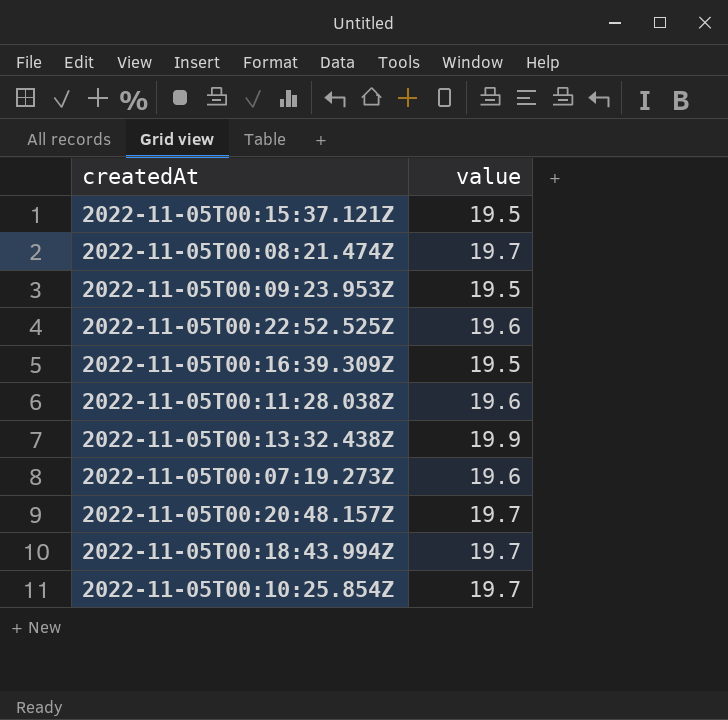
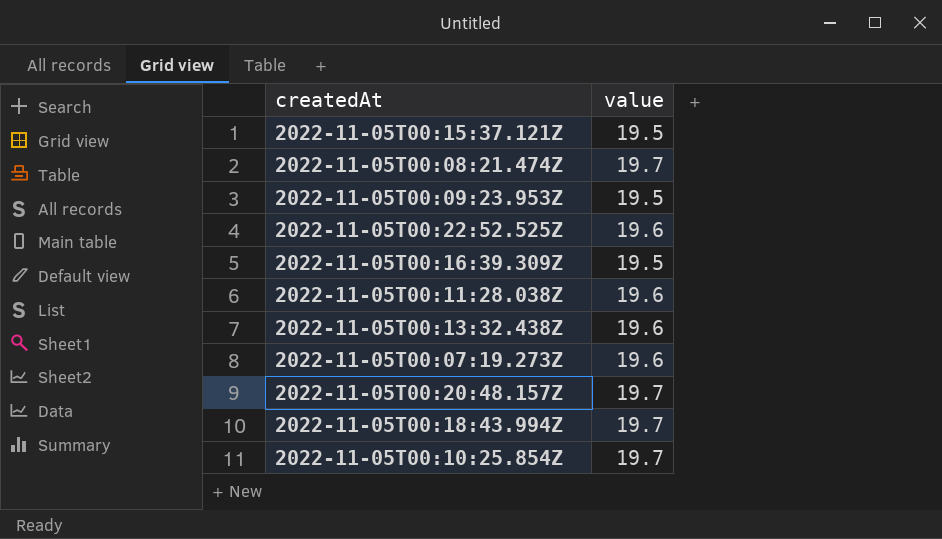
2022-11-05T00:13:32.438Z | value: 19.9 -> 19.6

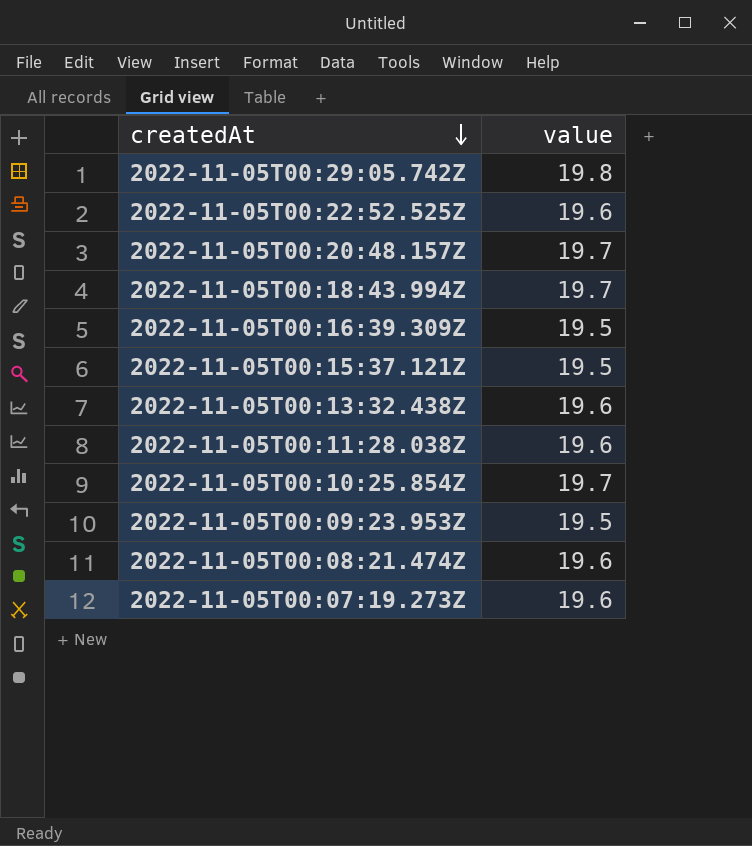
row order: none -> createdAt descending
row 2022-11-05T00:29:05.742Z: none -> 19.8
2022-11-05T00:08:21.474Z | value: 19.7 -> 19.6

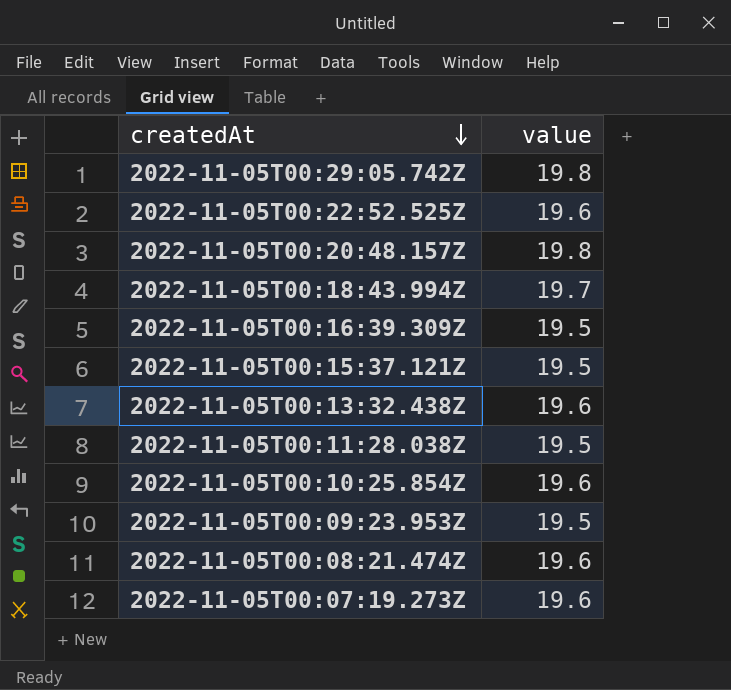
2022-11-05T00:20:48.157Z | value: 19.7 -> 19.8
2022-11-05T00:11:28.038Z | value: 19.6 -> 19.5
2022-11-05T00:10:25.854Z | value: 19.7 -> 19.6

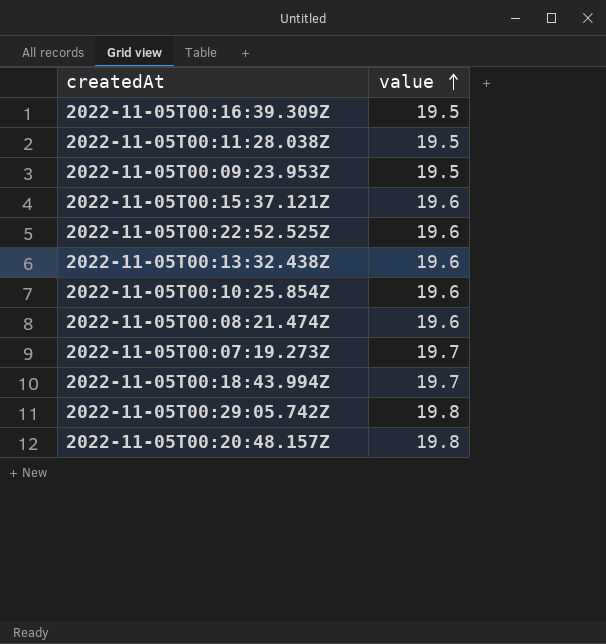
row order: createdAt descending -> value ascending
2022-11-05T00:15:37.121Z | value: 19.5 -> 19.6
2022-11-05T00:07:19.273Z | value: 19.6 -> 19.7

